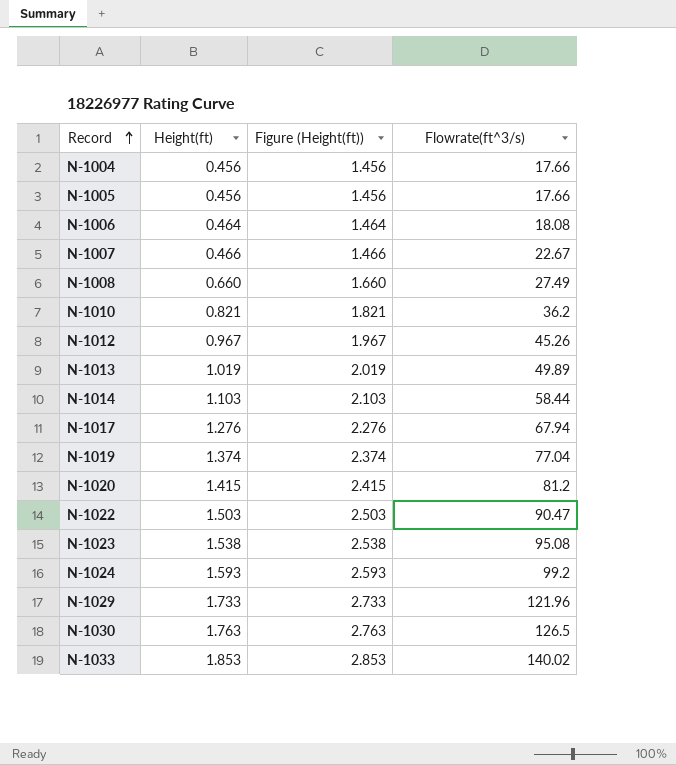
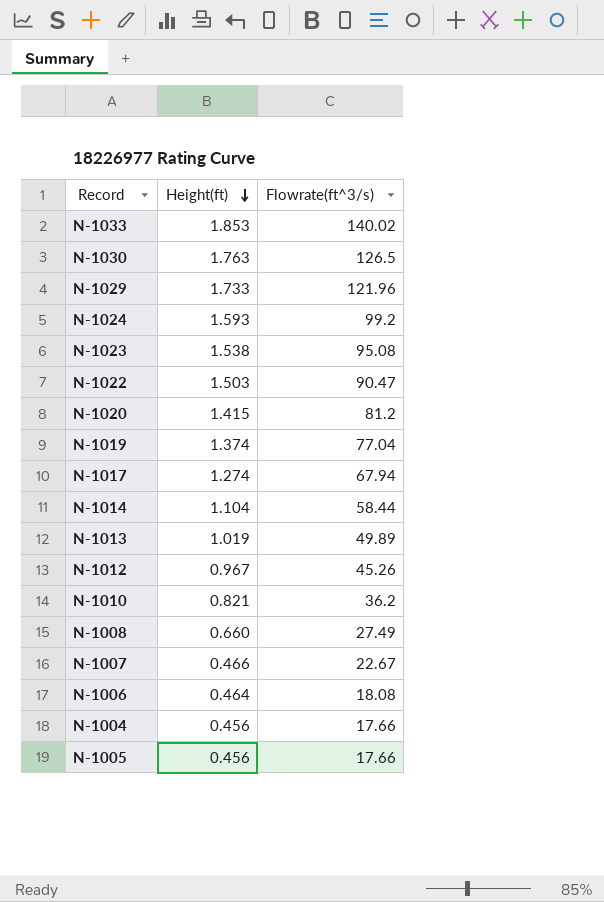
row order: Record ascending -> Height(ft) descending
column Figure (Height(ft)) | formula: [Height(ft)] + 1 -> none
N-1017 | Height(ft): 1.276 -> 1.274
N-1014 | Height(ft): 1.103 -> 1.104

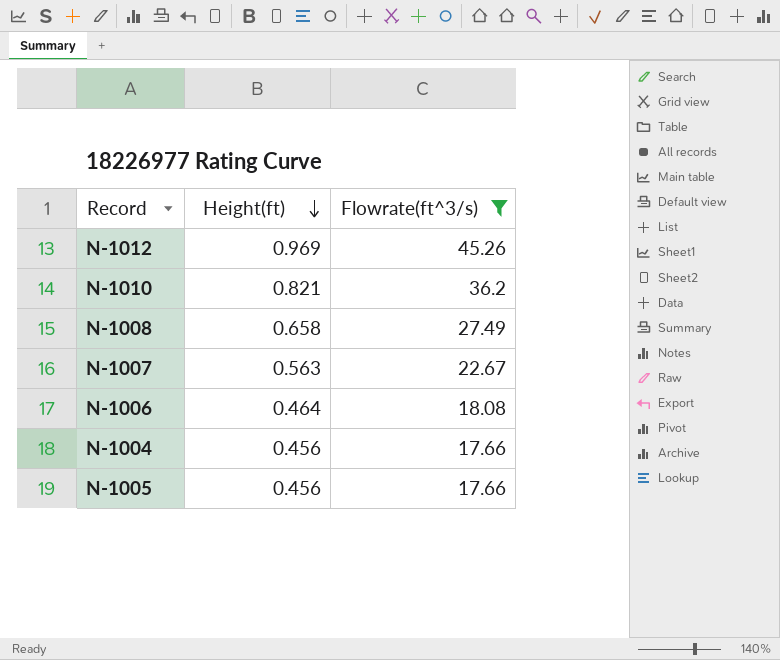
filter: none -> Flowrate(ft^3/s) <= 45.26
N-1012 | Height(ft): 0.967 -> 0.969
N-1008 | Height(ft): 0.660 -> 0.658
N-1007 | Height(ft): 0.466 -> 0.563

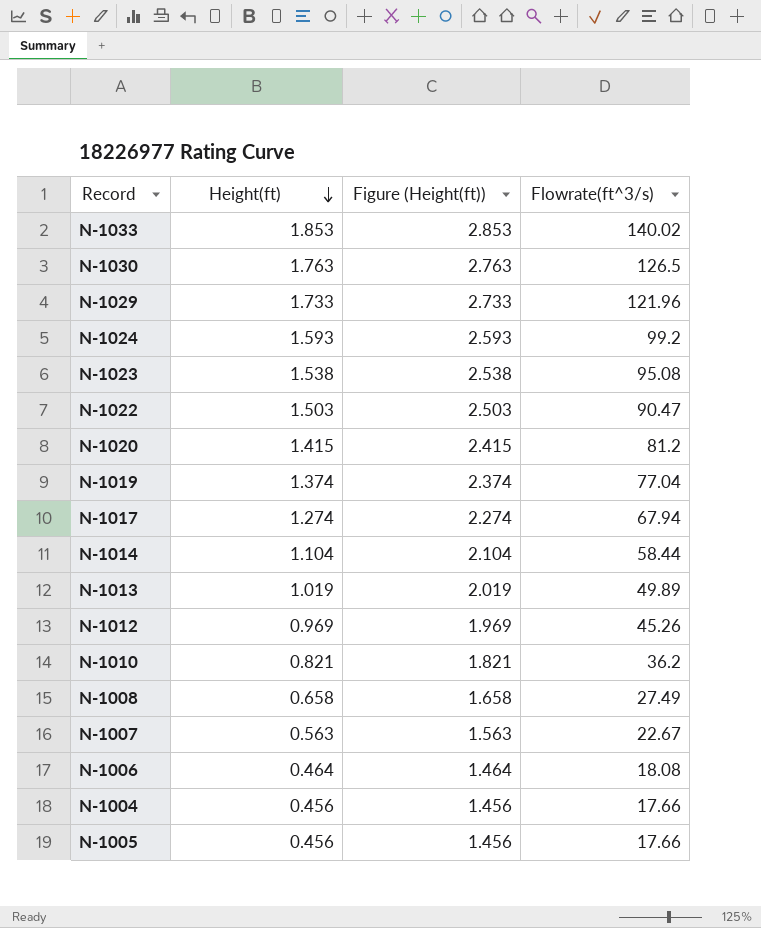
filter: Flowrate(ft^3/s) <= 45.26 -> none
column Figure (Height(ft)) | formula: none -> [Height(ft)] + 1

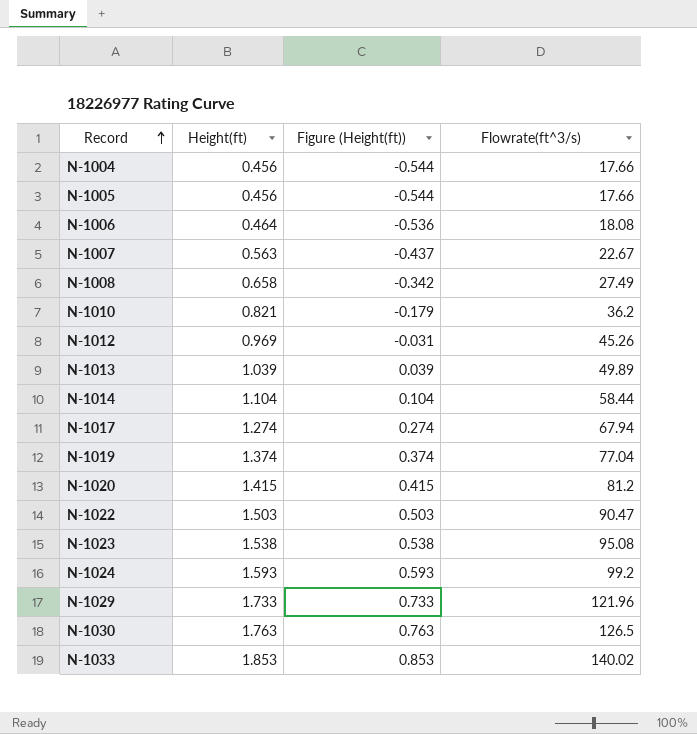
row order: Height(ft) descending -> Record ascending
column Figure (Height(ft)) | formula: [Height(ft)] + 1 -> [Height(ft)] - 1
N-1013 | Height(ft): 1.019 -> 1.039

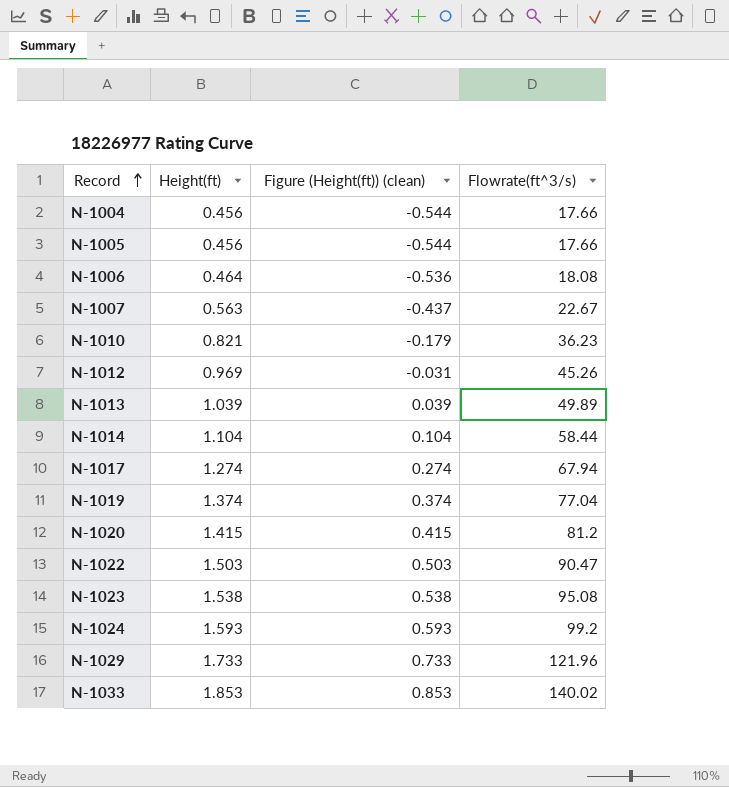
column name: Figure (Height(ft)) -> Figure (Height(ft)) (clean)
row N-1008: 0.658 | -0.342 | 27.49 -> none
row N-1030: 1.763 | 0.763 | 126.5 -> none
N-1010 | Flowrate(ft^3/s): 36.2 -> 36.23

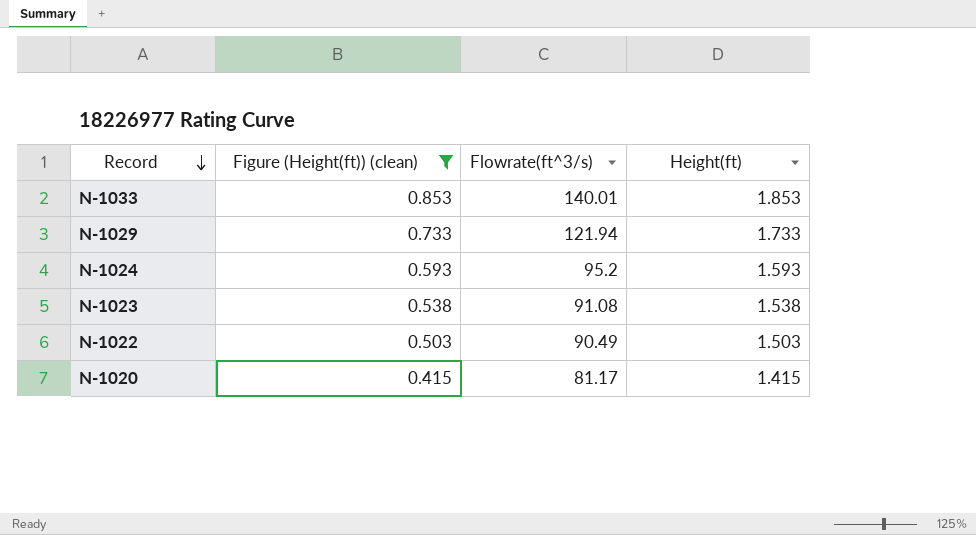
filter: none -> Figure (Height(ft)) (clean) >= 0.415
row order: Record ascending -> Record descending
column Height(ft) | position: 2 -> 4
N-1033 | Flowrate(ft^3/s): 140.02 -> 140.01
N-1029 | Flowrate(ft^3/s): 121.96 -> 121.94
N-1024 | Flowrate(ft^3/s): 99.2 -> 95.2
N-1023 | Flowrate(ft^3/s): 95.08 -> 91.08
N-1022 | Flowrate(ft^3/s): 90.47 -> 90.49
N-1020 | Flowrate(ft^3/s): 81.2 -> 81.17

